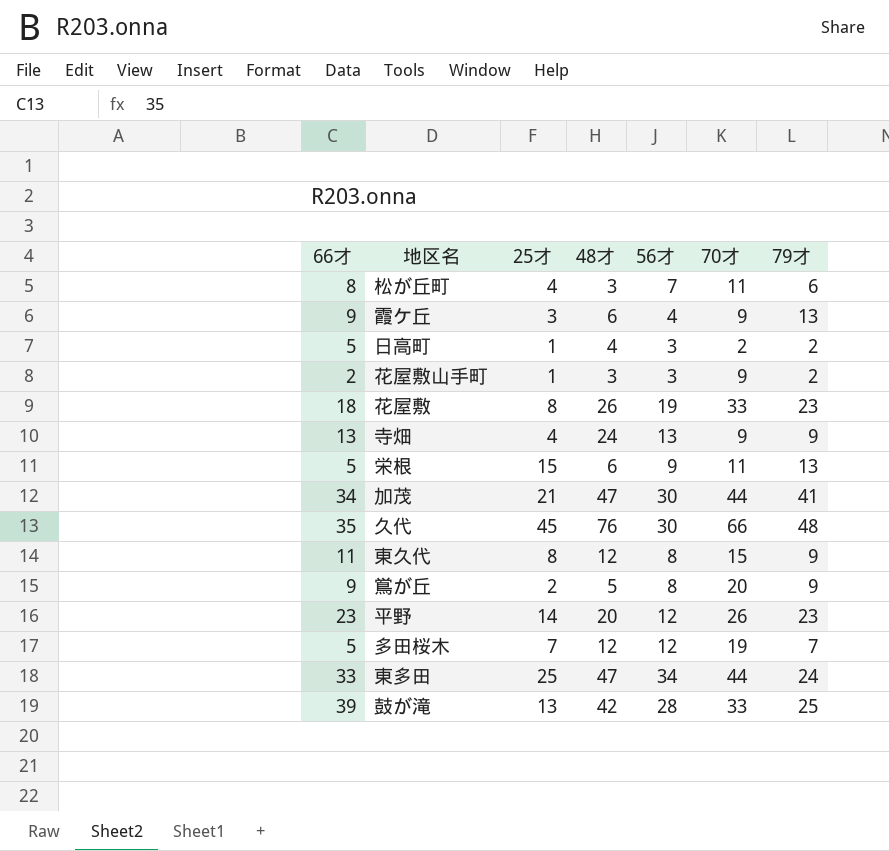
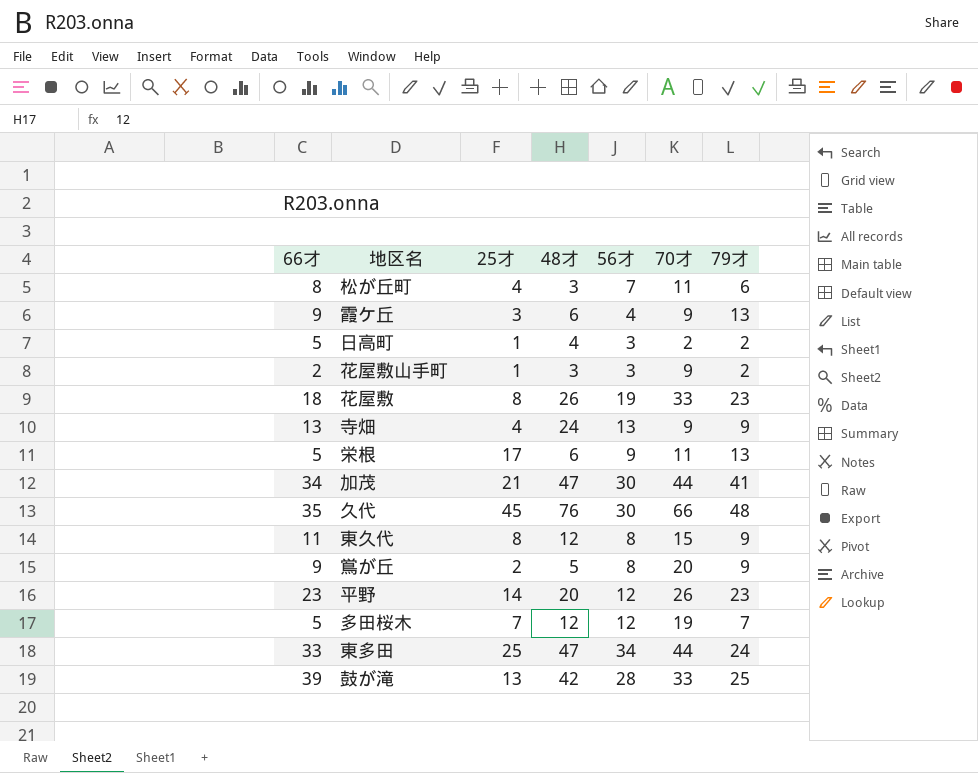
栄根 | 25才: 15 -> 17

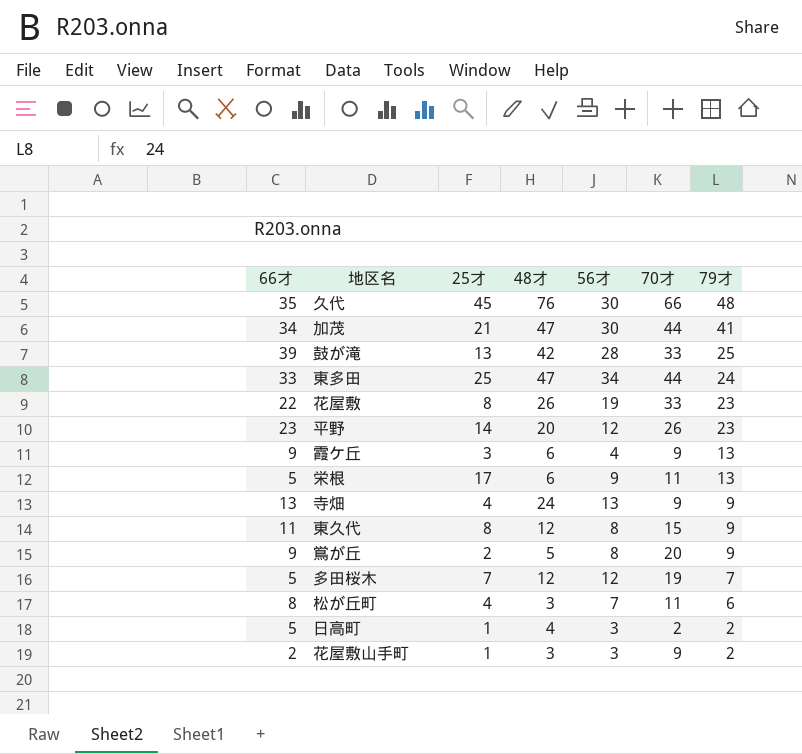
row order: none -> 79才 descending
花屋敷 | 66才: 18 -> 22

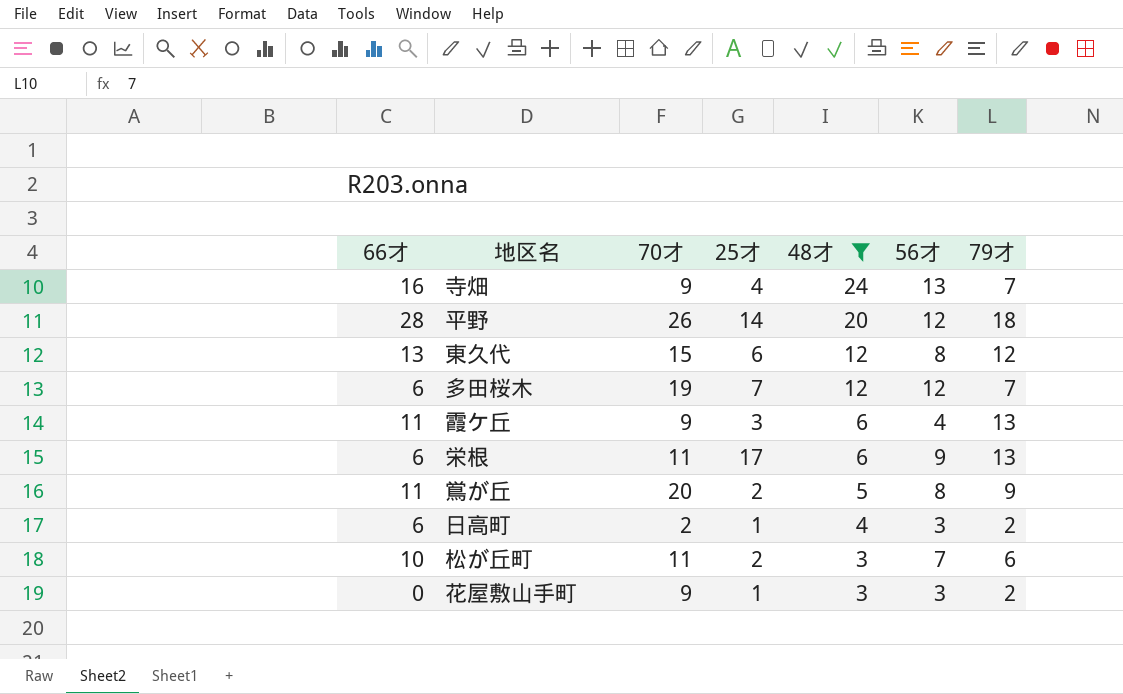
filter: none -> 48才 <= 24
row order: 79才 descending -> 48才 descending
column 70才 | position: 6 -> 3
寺畑 | 66才: 13 -> 16
寺畑 | 79才: 9 -> 7
平野 | 66才: 23 -> 28
平野 | 79才: 23 -> 18
東久代 | 66才: 11 -> 13
東久代 | 25才: 8 -> 6
東久代 | 79才: 9 -> 12
多田桜木 | 66才: 5 -> 6
霞ケ丘 | 66才: 9 -> 11
栄根 | 66才: 5 -> 6
鴬が丘 | 66才: 9 -> 11
日高町 | 66才: 5 -> 6
松が丘町 | 66才: 8 -> 10
松が丘町 | 25才: 4 -> 2
花屋敷山手町 | 66才: 2 -> 0

